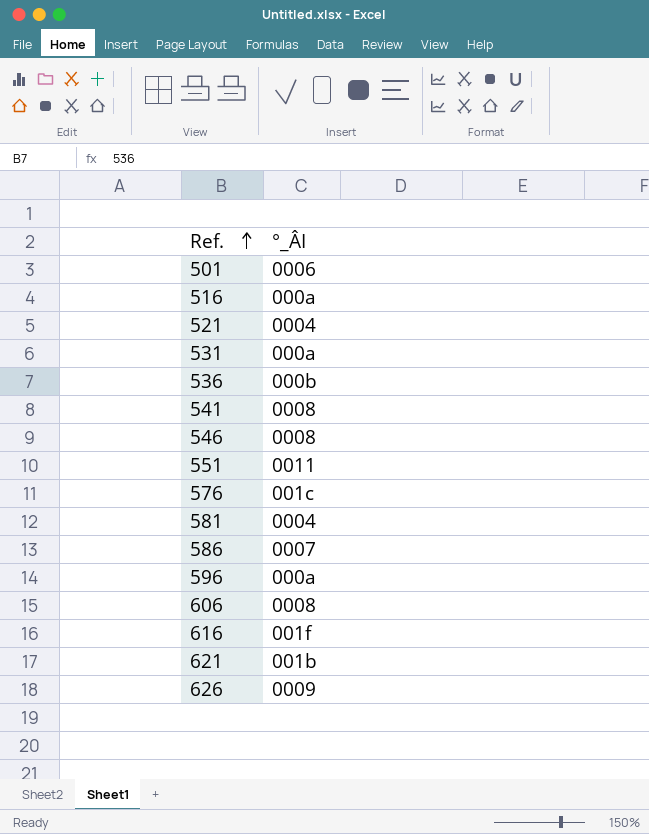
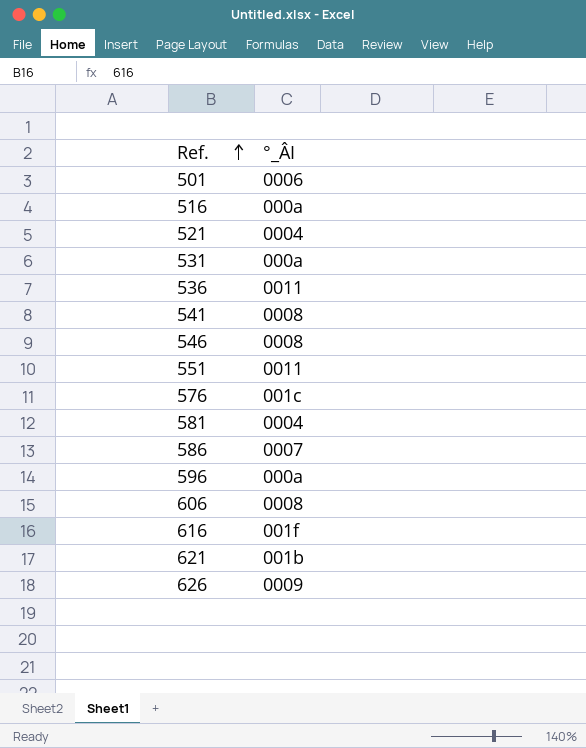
536 | °_ÂI: 000b -> 0011

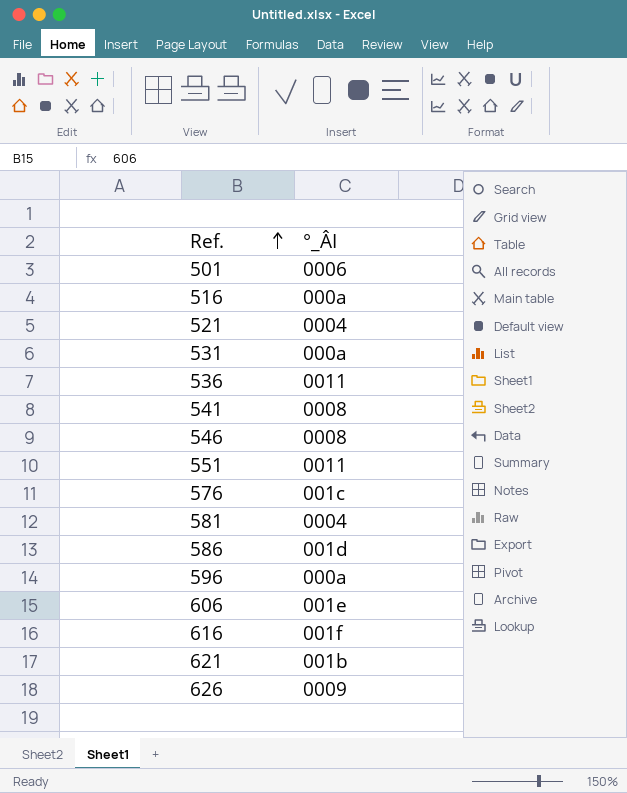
586 | °_ÂI: 0007 -> 001d
606 | °_ÂI: 0008 -> 001e

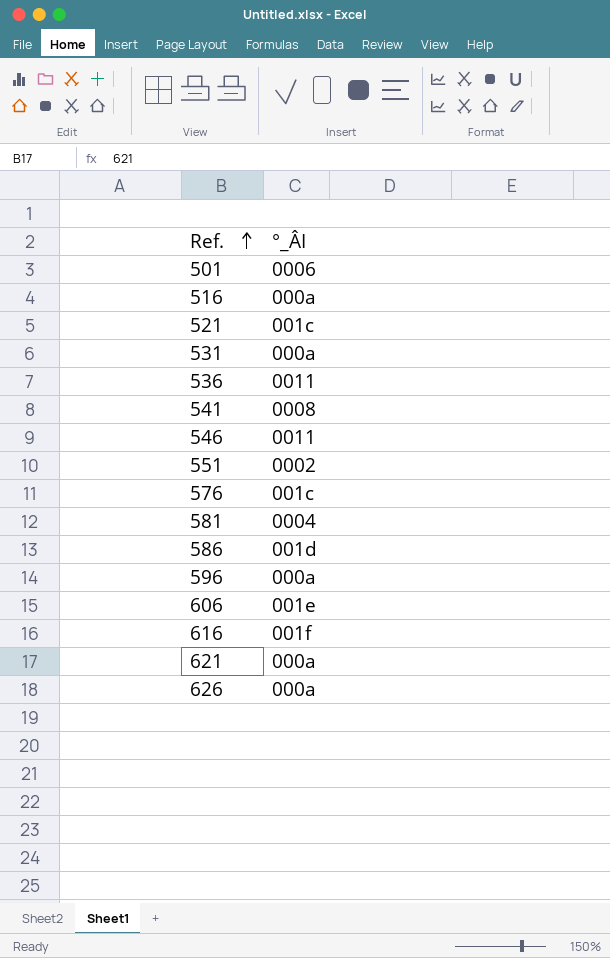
521 | °_ÂI: 0004 -> 001c
546 | °_ÂI: 0008 -> 0011
551 | °_ÂI: 0011 -> 0002
621 | °_ÂI: 001b -> 000a
626 | °_ÂI: 0009 -> 000a

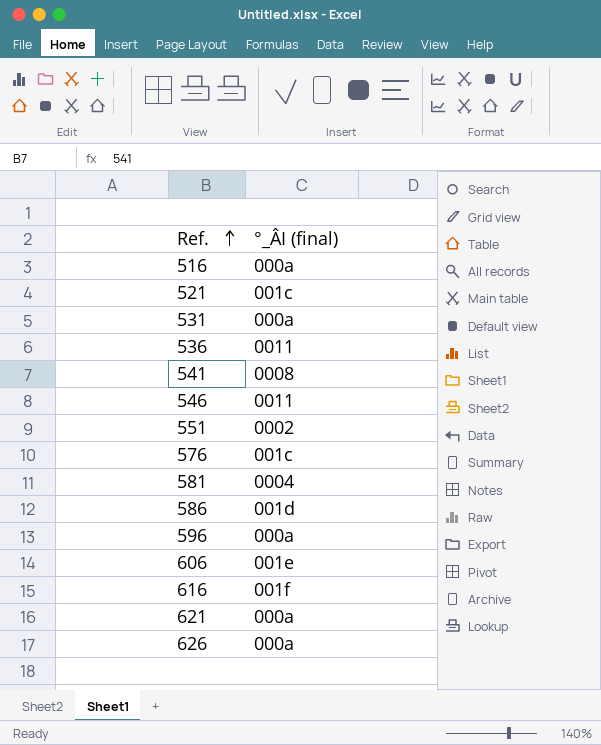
column name: °_ÂI -> °_ÂI (final)
row 501: 0006 -> none

